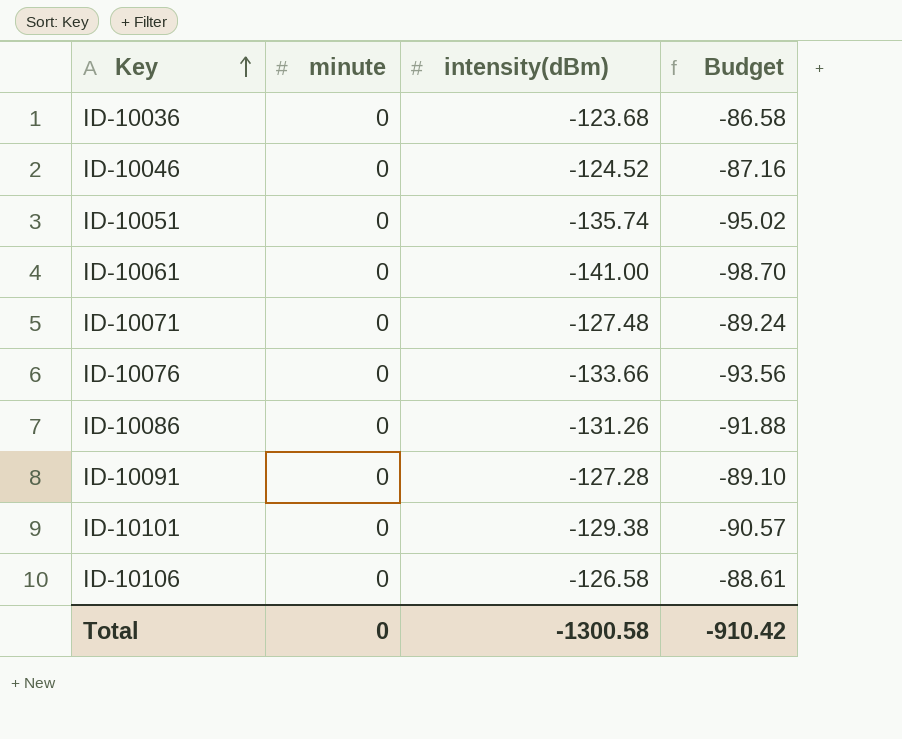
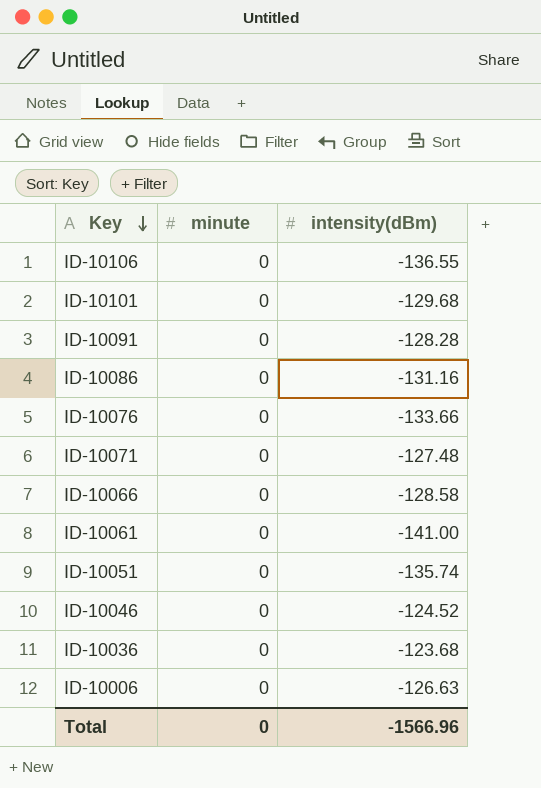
row order: Key ascending -> Key descending
column Budget | formula: [intensity(dBm)] * 0.7 -> none
ID-10106 | intensity(dBm): -126.58 -> -136.55
ID-10101 | intensity(dBm): -129.38 -> -129.68
ID-10091 | intensity(dBm): -127.28 -> -128.28
ID-10086 | intensity(dBm): -131.26 -> -131.16
row ID-10066: none -> 0 | -128.58
row ID-10006: none -> 0 | -126.63
Total | intensity(dBm): -1300.58 -> -1566.96

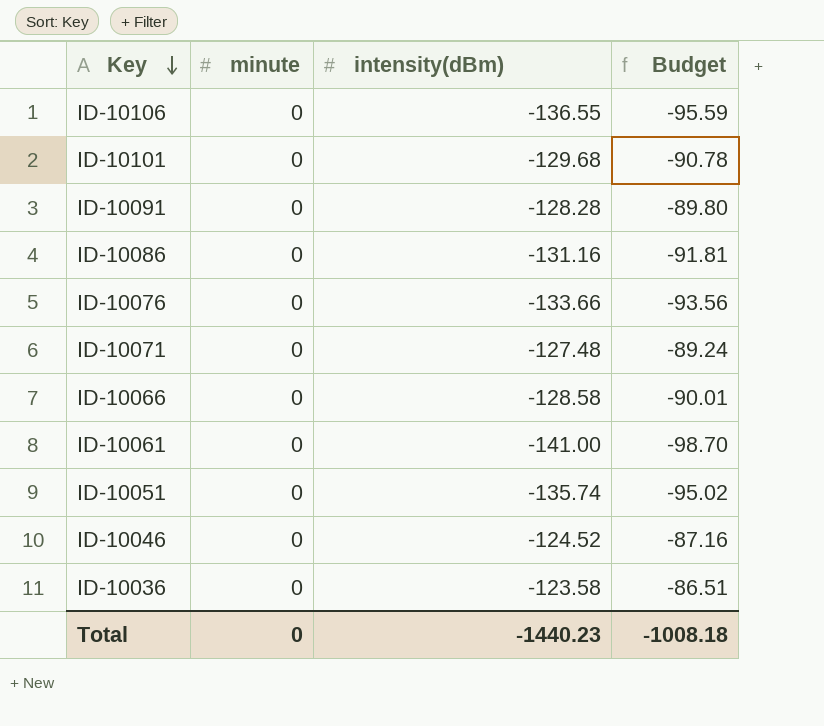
column Budget | formula: none -> [intensity(dBm)] * 0.7
row ID-10006: 0 | -126.63 -> none
ID-10036 | intensity(dBm): -123.68 -> -123.58
Total | intensity(dBm): -1566.96 -> -1440.23

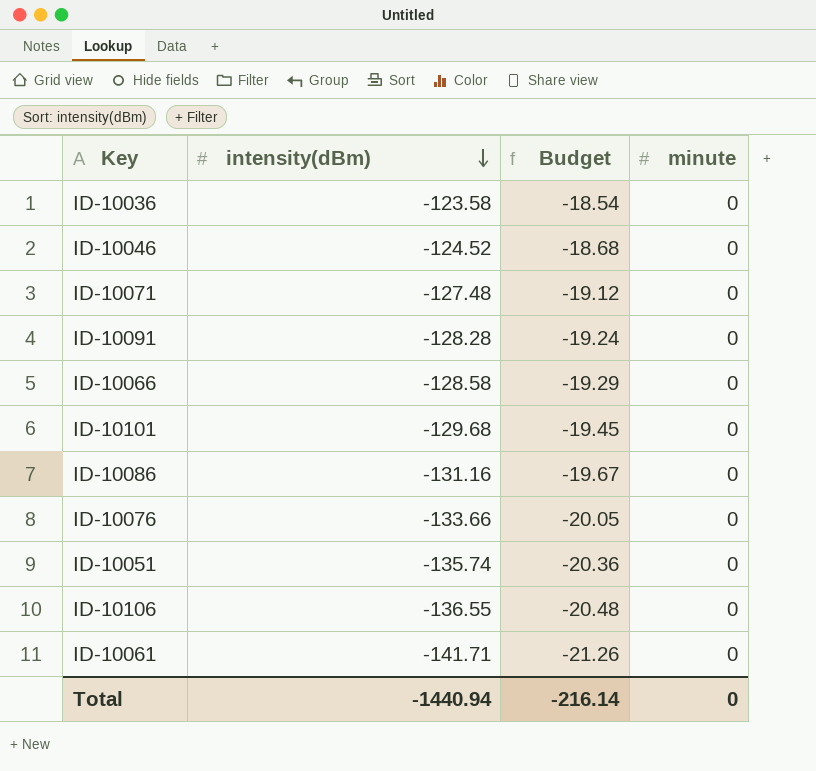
row order: Key descending -> intensity(dBm) descending
column Budget | formula: [intensity(dBm)] * 0.7 -> [intensity(dBm)] * 0.15
column minute | position: 2 -> 4
ID-10061 | intensity(dBm): -141.00 -> -141.71
Total | intensity(dBm): -1440.23 -> -1440.94
Total | Budget: -1008.18 -> -216.14

